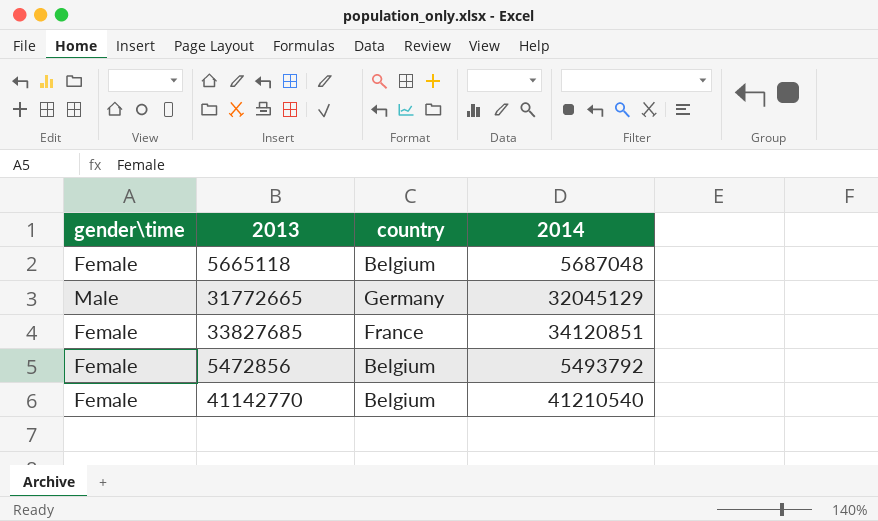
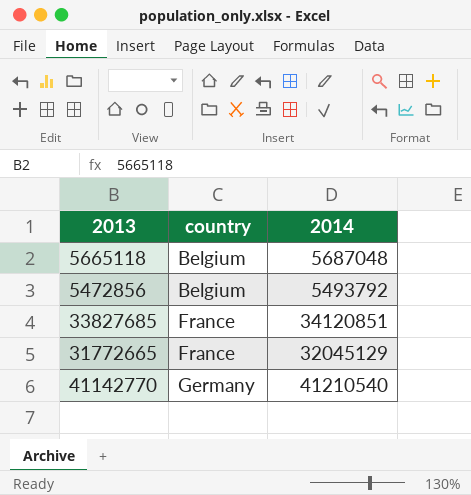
row order: none -> country ascending
column gender\time | position: 1 -> none
31772665 | country: Germany -> France
41142770 | country: Belgium -> Germany

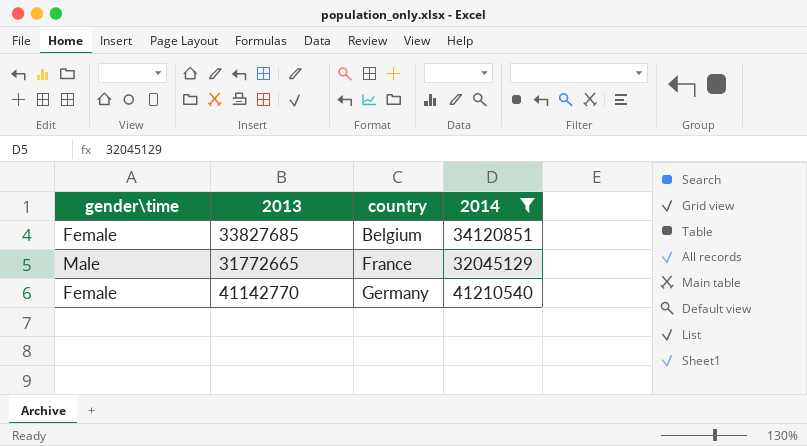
filter: none -> 2014 >= 32045129
column gender\time | position: none -> 1
33827685 | country: France -> Belgium

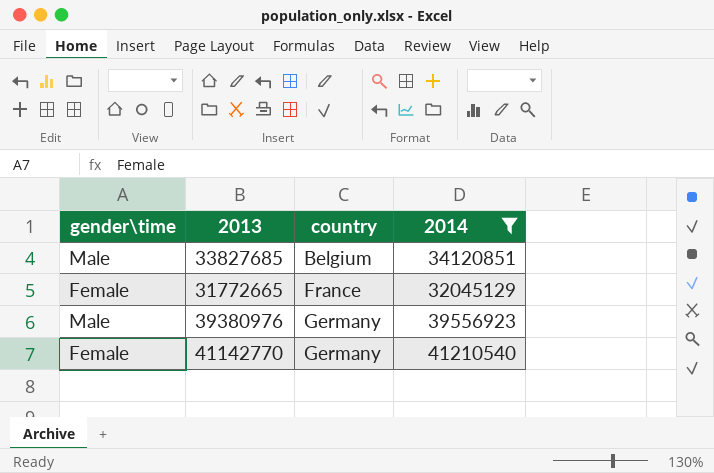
33827685 | gender\time: Female -> Male
31772665 | gender\time: Male -> Female
row 39380976: none -> Male | Germany | 39556923

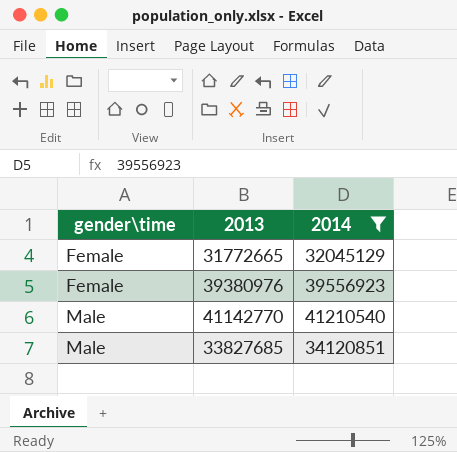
row order: country ascending -> gender\time ascending
column country | position: 3 -> none
39380976 | gender\time: Male -> Female
41142770 | gender\time: Female -> Male

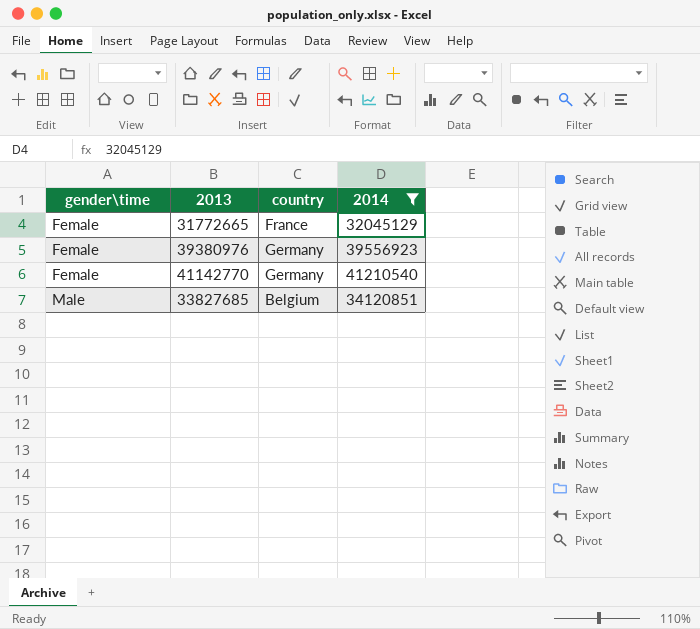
column country | position: none -> 3
41142770 | gender\time: Male -> Female

